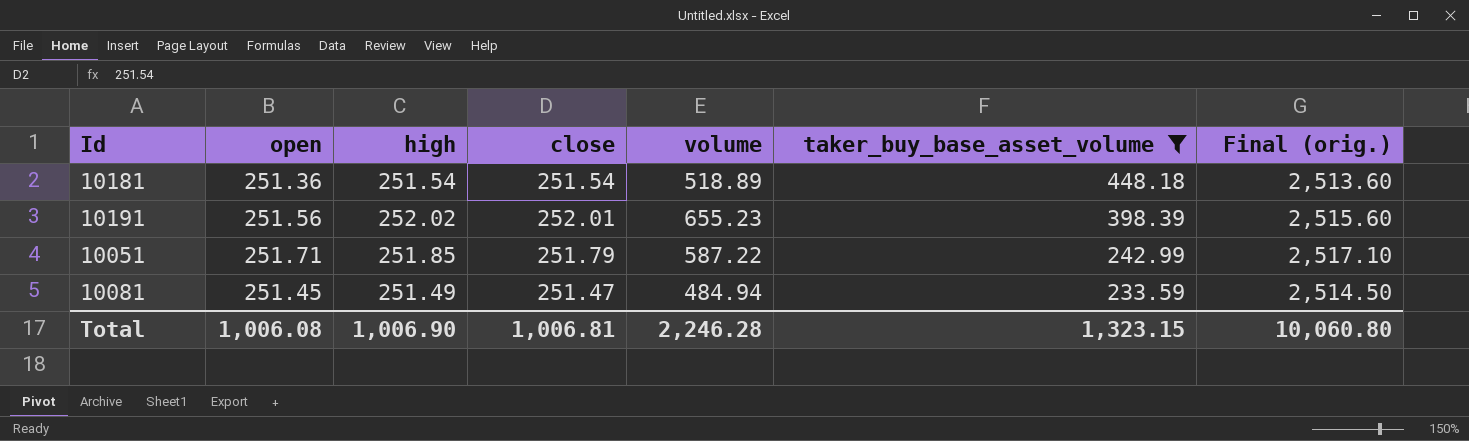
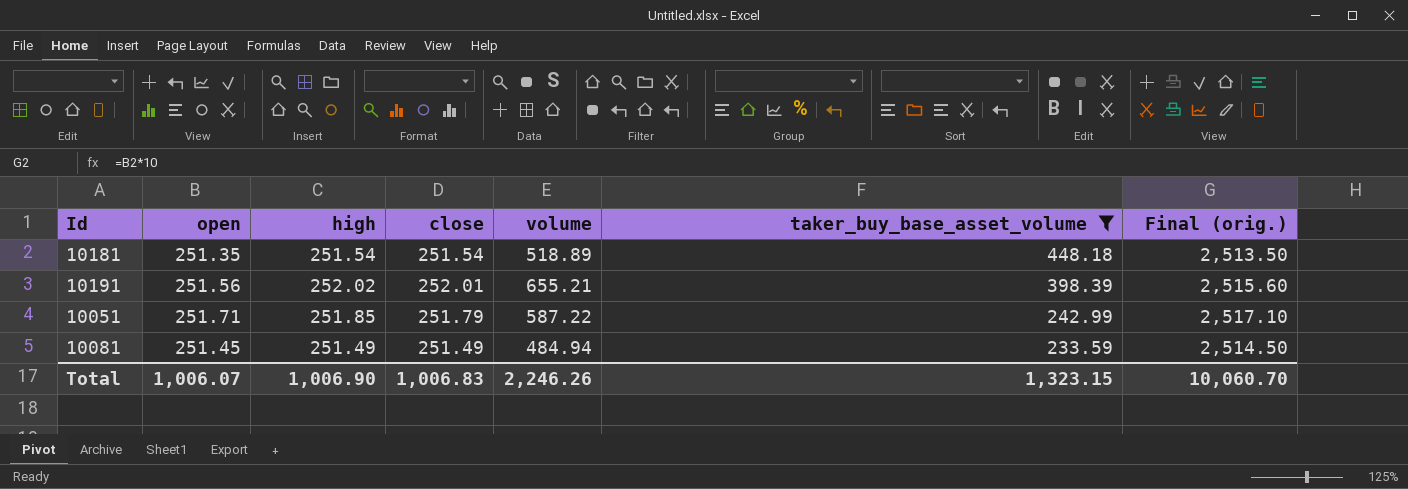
10181 | open: 251.36 -> 251.35
10181 | Final (orig.): 2,513.60 -> 2,513.50
10191 | volume: 655.23 -> 655.21
10081 | close: 251.47 -> 251.49
Total | open: 1,006.08 -> 1,006.07
Total | close: 1,006.81 -> 1,006.83
Total | volume: 2,246.28 -> 2,246.26
Total | Final (orig.): 10,060.80 -> 10,060.70

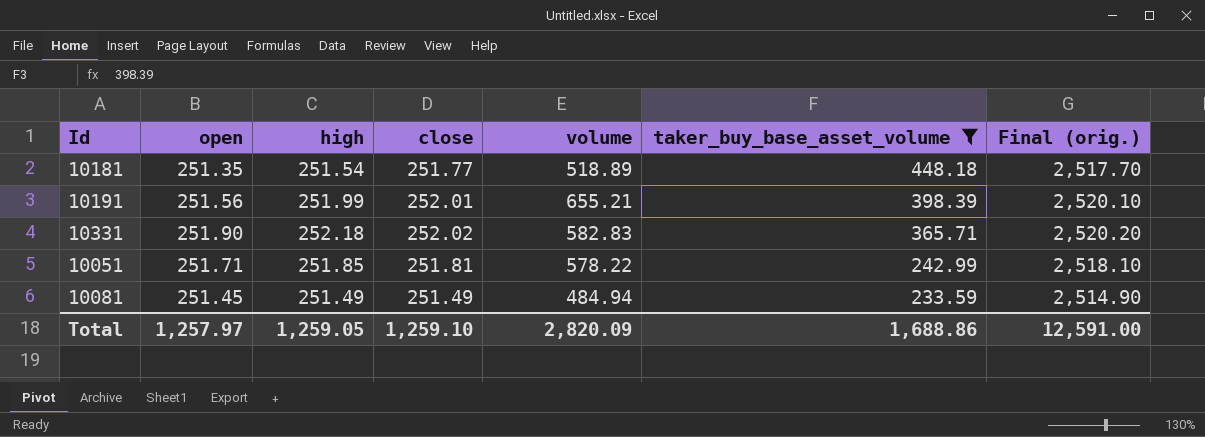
column Final (orig.) | formula: [open] * 10 -> [close] * 10
10181 | close: 251.54 -> 251.77
10191 | high: 252.02 -> 251.99
row 10331: none -> 251.90 | 252.18 | 252.02 | 582.83 | 365.71 | 2,520.20
10051 | close: 251.79 -> 251.81
10051 | volume: 587.22 -> 578.22
Total | open: 1,006.07 -> 1,257.97
Total | high: 1,006.90 -> 1,259.05
Total | close: 1,006.83 -> 1,259.10
Total | volume: 2,246.26 -> 2,820.09
Total | taker_buy_base_asset_volume: 1,323.15 -> 1,688.86
Total | Final (orig.): 10,060.70 -> 12,591.00

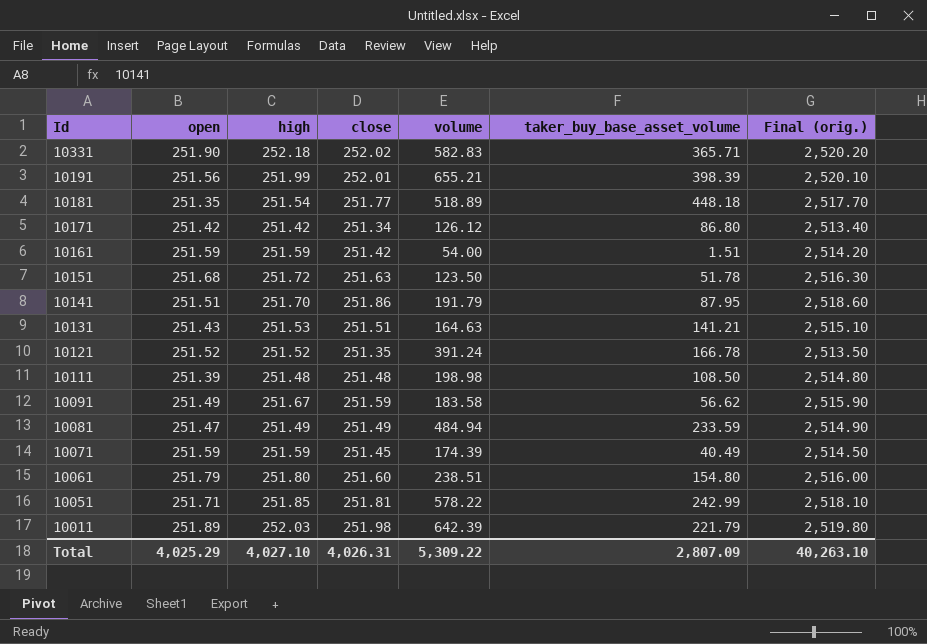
filter: taker_buy_base_asset_volume >= 233.59 -> none
row order: taker_buy_base_asset_volume descending -> Id descending
10081 | open: 251.45 -> 251.47
Total | open: 1,257.97 -> 4,025.29
Total | high: 1,259.05 -> 4,027.10
Total | close: 1,259.10 -> 4,026.31
Total | volume: 2,820.09 -> 5,309.22
Total | taker_buy_base_asset_volume: 1,688.86 -> 2,807.09
Total | Final (orig.): 12,591.00 -> 40,263.10

